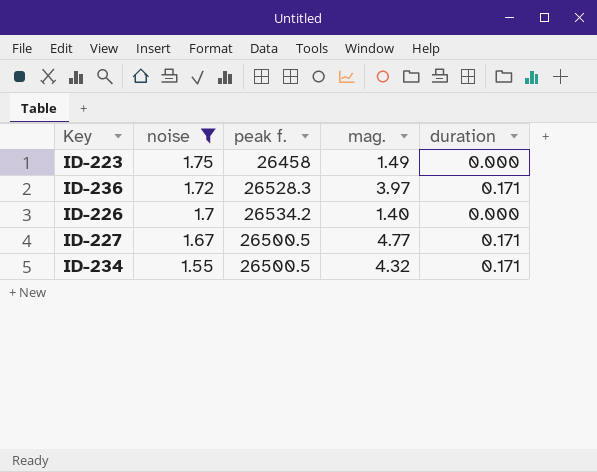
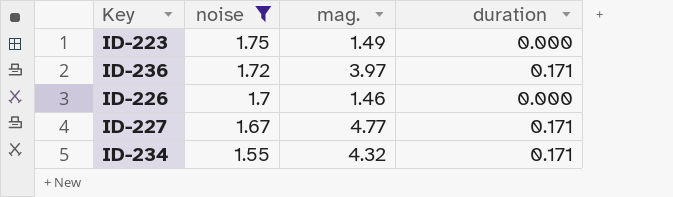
column peak f. | position: 3 -> none
ID-226 | mag.: 1.40 -> 1.46

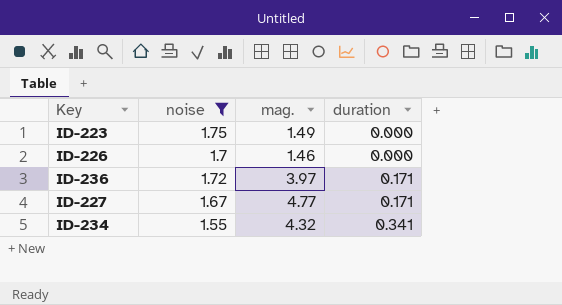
row order: noise descending -> duration ascending
ID-234 | duration: 0.171 -> 0.341

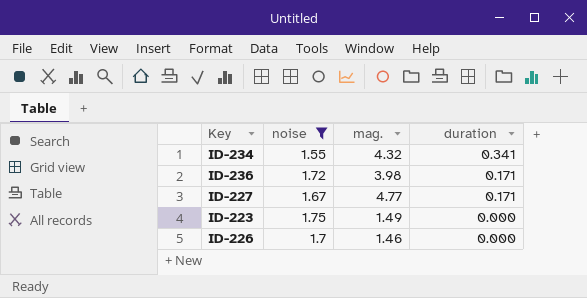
row order: duration ascending -> duration descending
ID-236 | mag.: 3.97 -> 3.98

